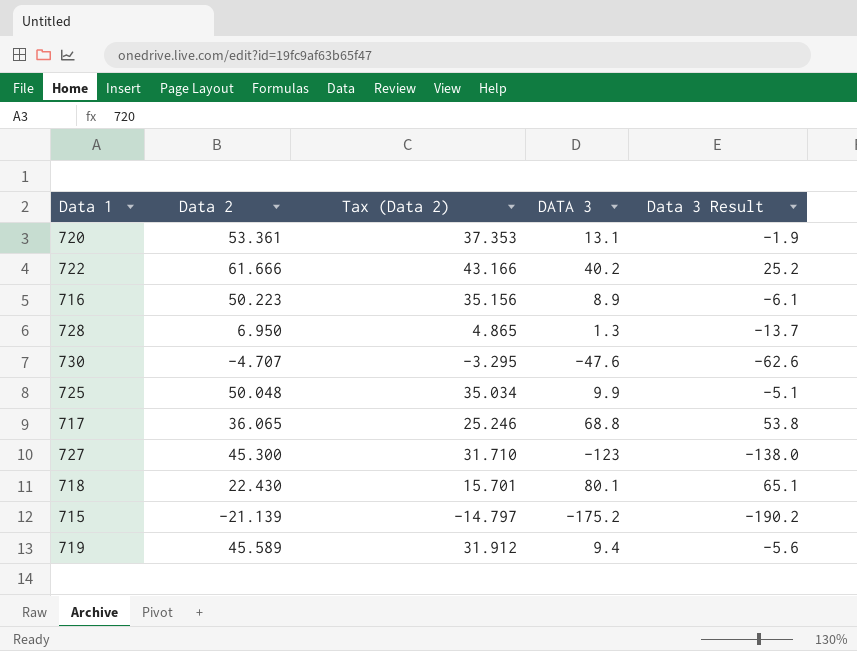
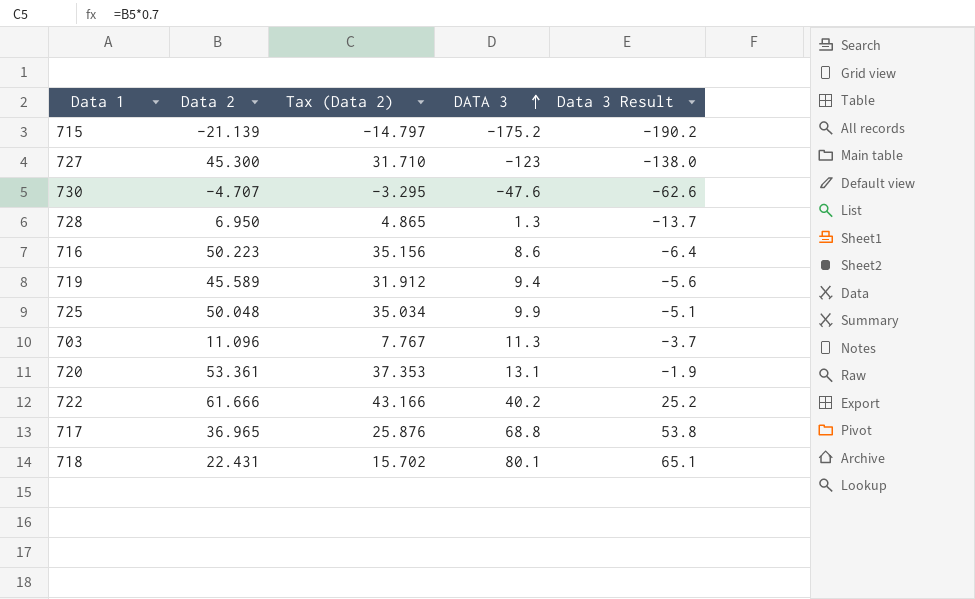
row order: none -> DATA 3 ascending
716 | DATA 3: 8.9 -> 8.6
716 | Data 3 Result: -6.1 -> -6.4
row 703: none -> 11.096 | 7.767 | 11.3 | -3.7
717 | Data 2: 36.065 -> 36.965
717 | Tax (Data 2): 25.246 -> 25.876
718 | Data 2: 22.430 -> 22.431
718 | Tax (Data 2): 15.701 -> 15.702

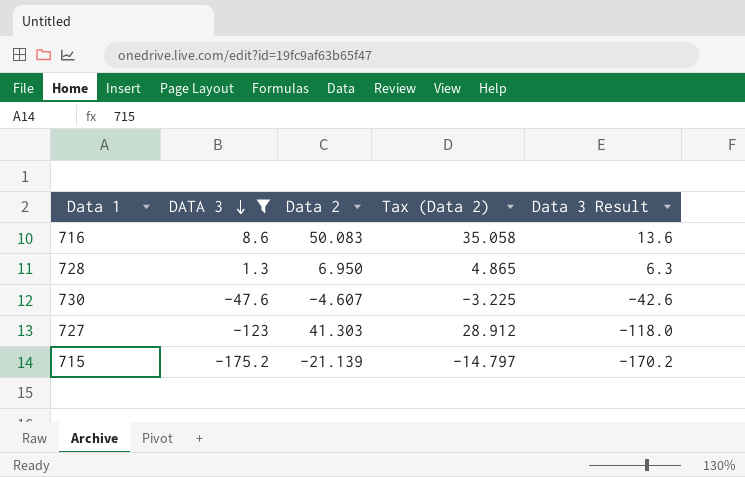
filter: none -> DATA 3 <= 8.6
row order: DATA 3 ascending -> DATA 3 descending
column DATA 3 | position: 4 -> 2
column Data 3 Result | formula: [DATA 3] - 15 -> [DATA 3] + 5
716 | Data 2: 50.223 -> 50.083
716 | Tax (Data 2): 35.156 -> 35.058
730 | Data 2: -4.707 -> -4.607
730 | Tax (Data 2): -3.295 -> -3.225
727 | Data 2: 45.300 -> 41.303
727 | Tax (Data 2): 31.710 -> 28.912

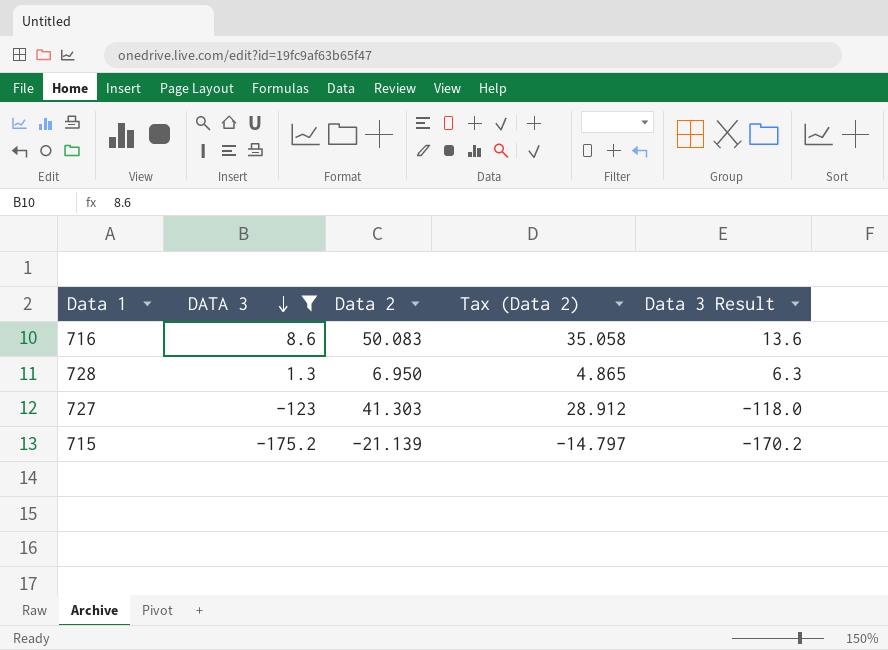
row 730: -47.6 | -4.607 | -3.225 | -42.6 -> none

